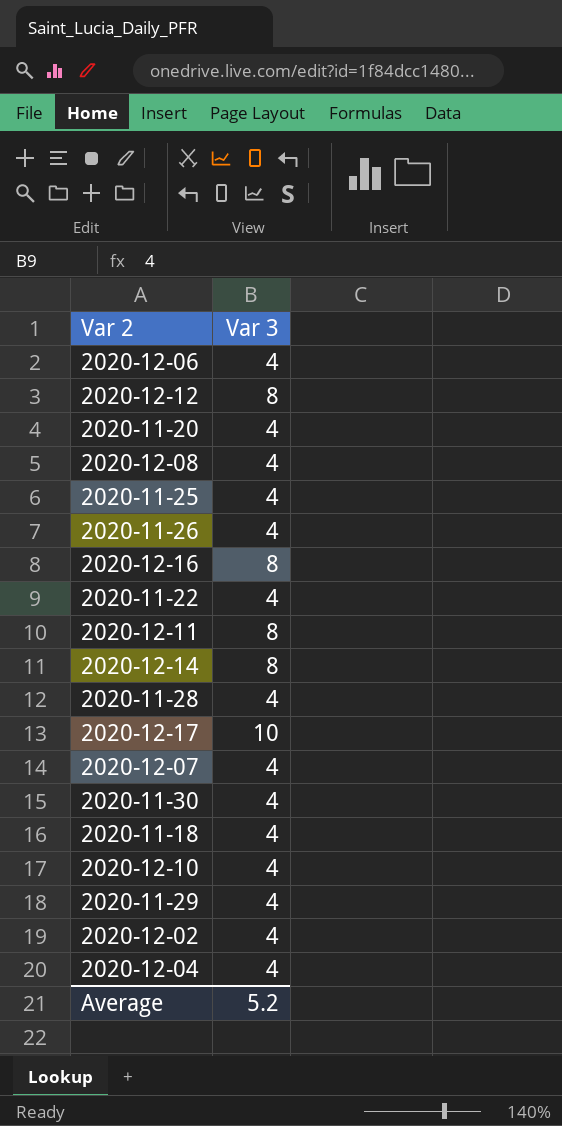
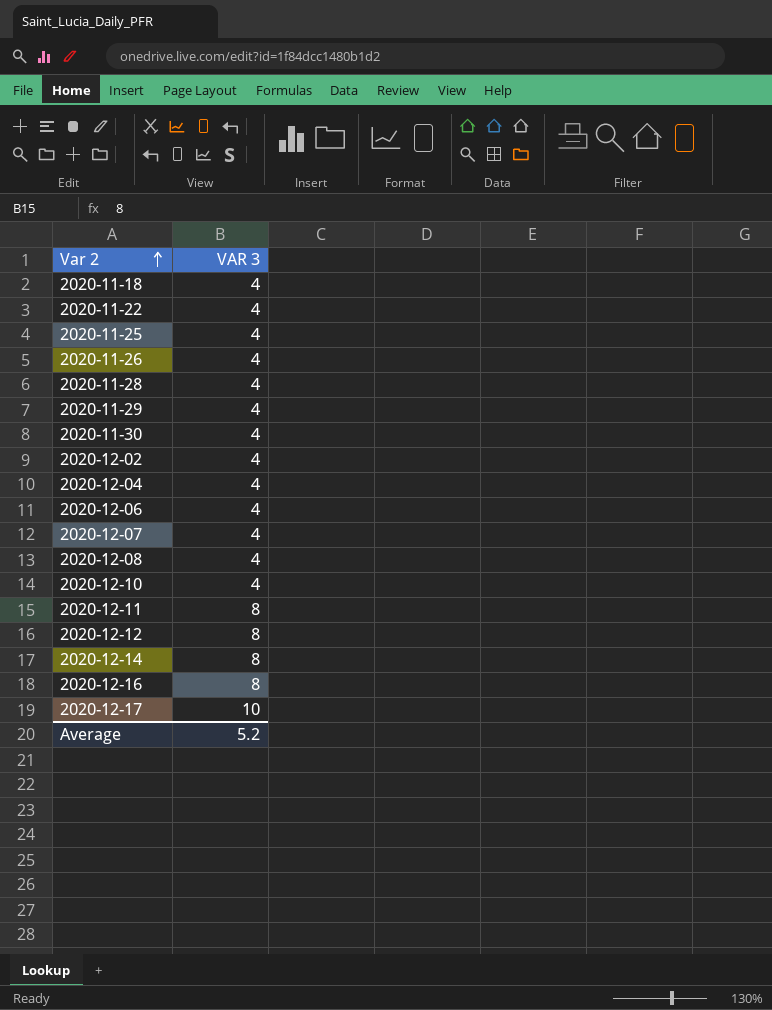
row order: none -> Var 2 ascending
column name: Var 3 -> VAR 3
row 2020-11-20: 4 -> none

